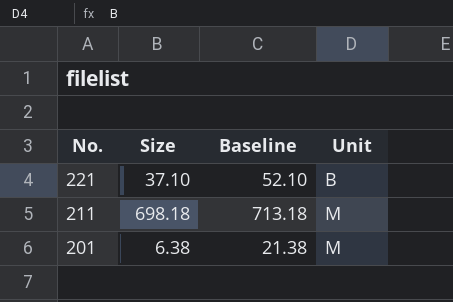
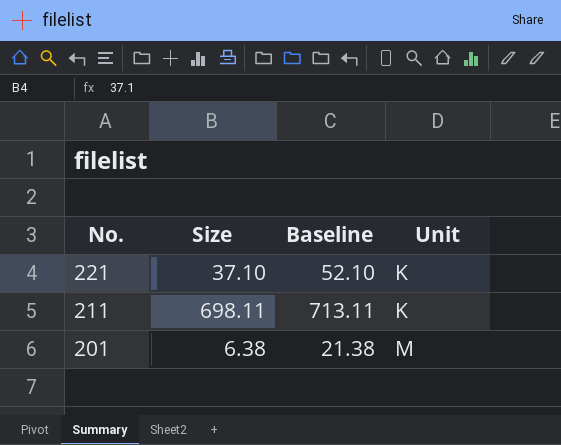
221 | Unit: B -> K
211 | Size: 698.18 -> 698.11
211 | Baseline: 713.18 -> 713.11
211 | Unit: M -> K

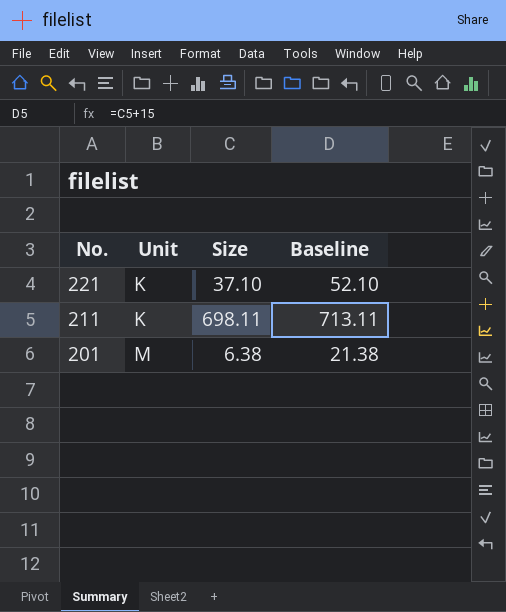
column Unit | position: 4 -> 2

